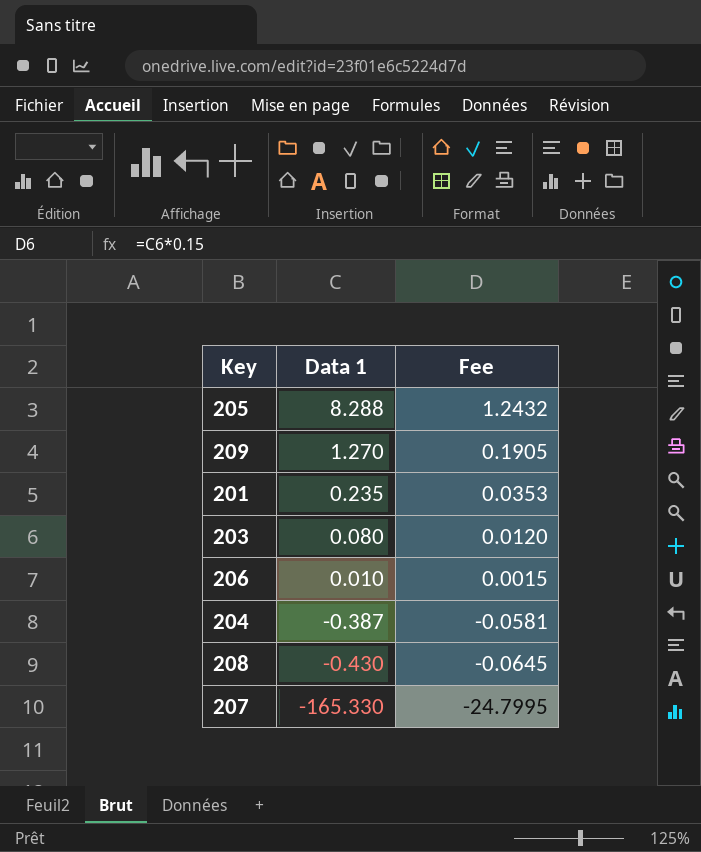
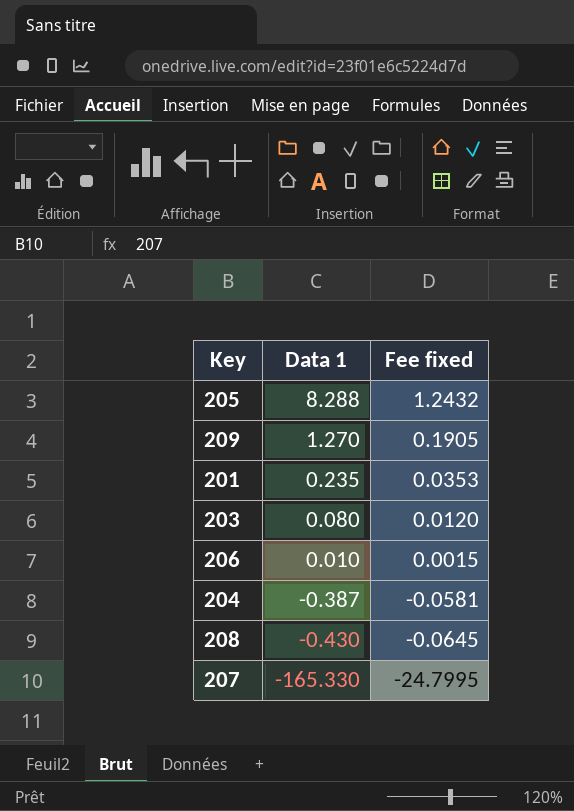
column name: Fee -> Fee fixed

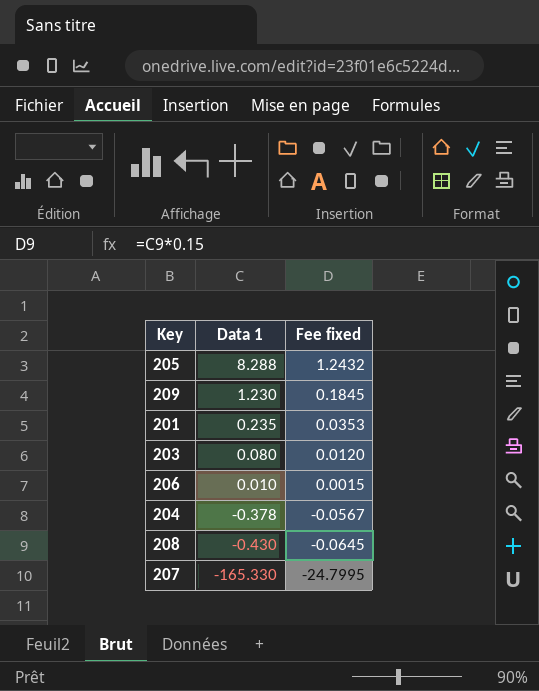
209 | Data 1: 1.270 -> 1.230
209 | Fee fixed: 0.1905 -> 0.1845
204 | Data 1: -0.387 -> -0.378
204 | Fee fixed: -0.0581 -> -0.0567

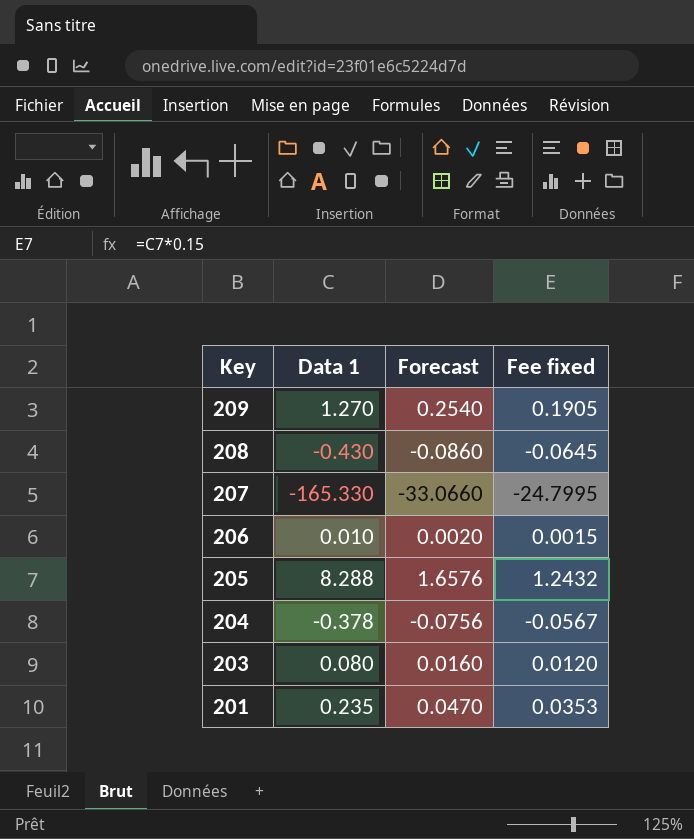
row order: Data 1 descending -> Key descending
column Forecast | formula: none -> [Data 1] * 0.2
209 | Data 1: 1.230 -> 1.270
209 | Fee fixed: 0.1845 -> 0.1905

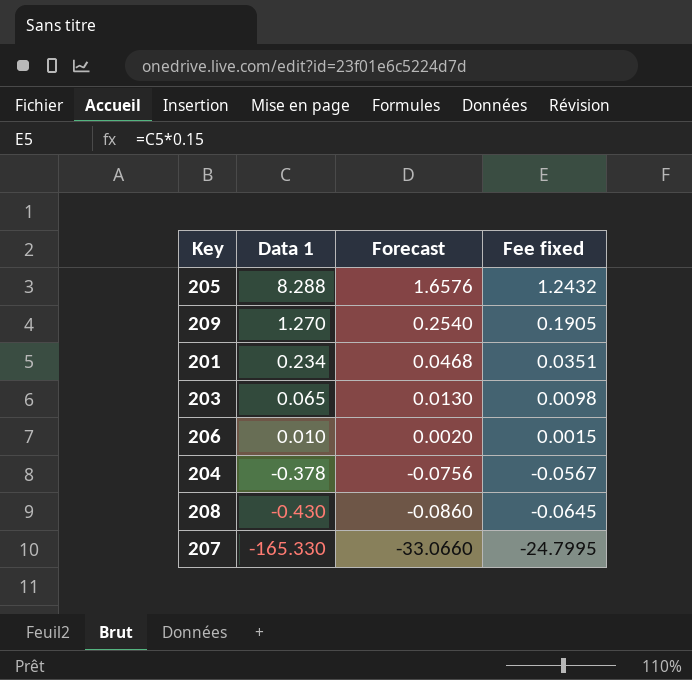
row order: Key descending -> Data 1 descending
201 | Data 1: 0.235 -> 0.234
201 | Forecast: 0.0470 -> 0.0468
201 | Fee fixed: 0.0353 -> 0.0351
203 | Data 1: 0.080 -> 0.065
203 | Forecast: 0.0160 -> 0.0130
203 | Fee fixed: 0.0120 -> 0.0098

